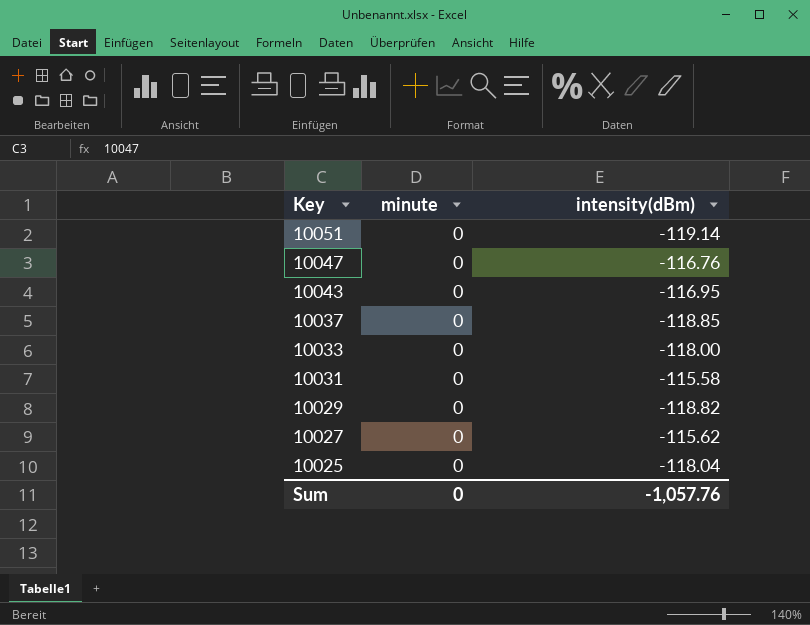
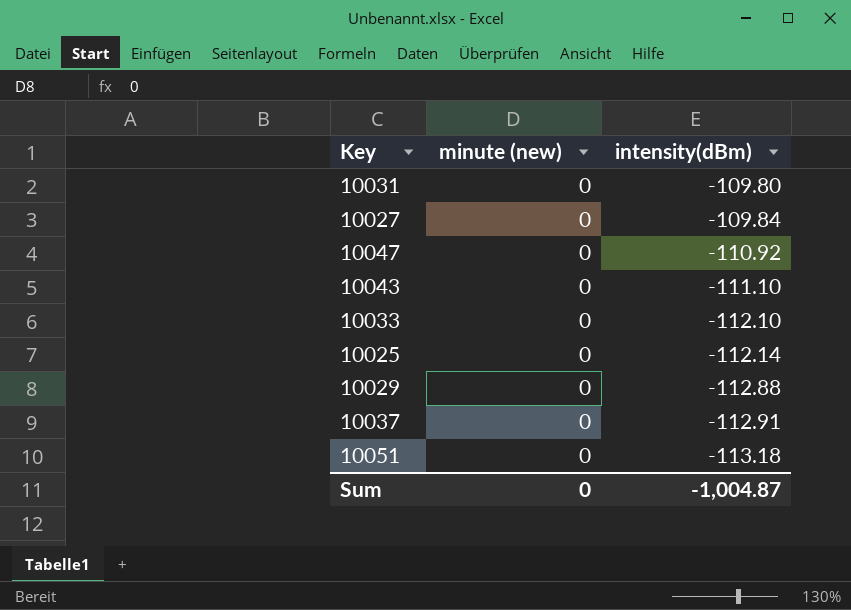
row order: Key descending -> intensity(dBm) descending
column name: minute -> minute (new)
10031 | intensity(dBm): -115.58 -> -109.80
10027 | intensity(dBm): -115.62 -> -109.84
10047 | intensity(dBm): -116.76 -> -110.92
10043 | intensity(dBm): -116.95 -> -111.10
10033 | intensity(dBm): -118.00 -> -112.10
10025 | intensity(dBm): -118.04 -> -112.14
10029 | intensity(dBm): -118.82 -> -112.88
10037 | intensity(dBm): -118.85 -> -112.91
10051 | intensity(dBm): -119.14 -> -113.18
Sum | intensity(dBm): -1,057.76 -> -1,004.87

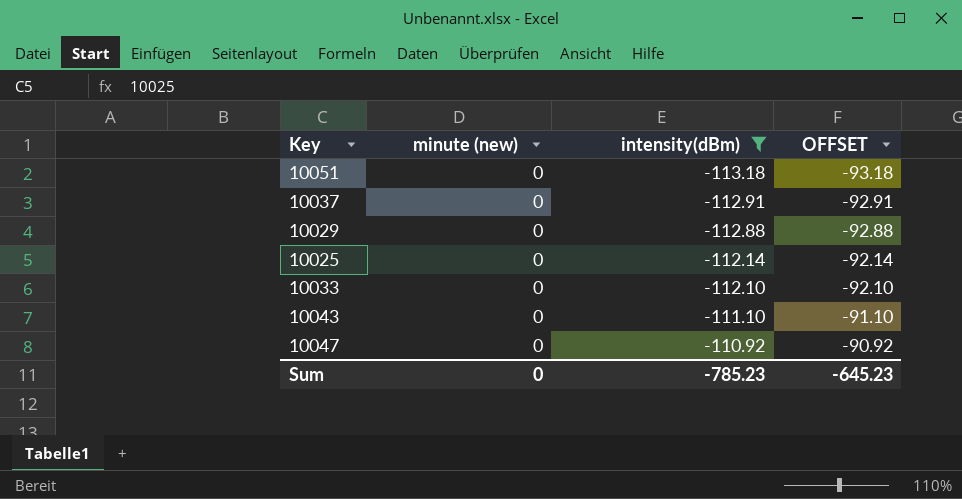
filter: none -> intensity(dBm) <= -110.92
row order: intensity(dBm) descending -> intensity(dBm) ascending
column OFFSET | formula: none -> [intensity(dBm)] + 20
Sum | intensity(dBm): -1,004.87 -> -785.23

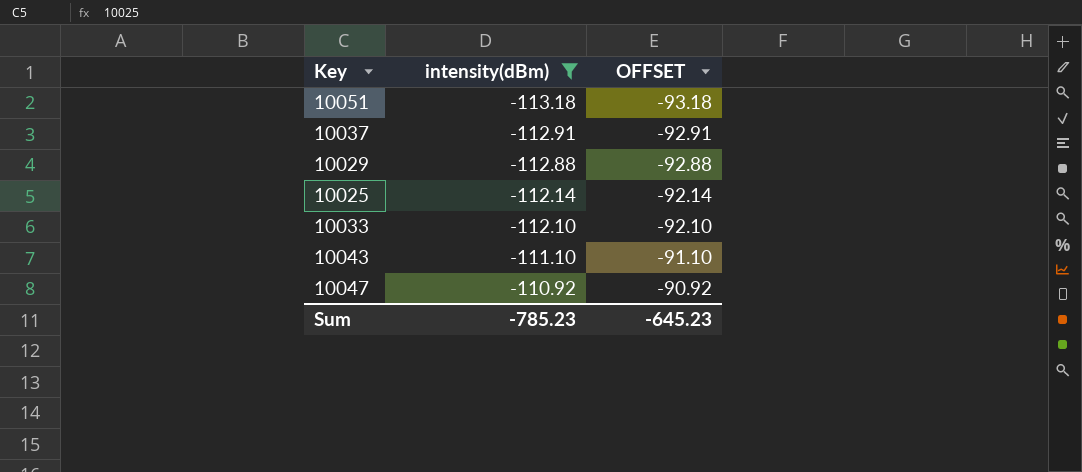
column minute (new) | position: 2 -> none

